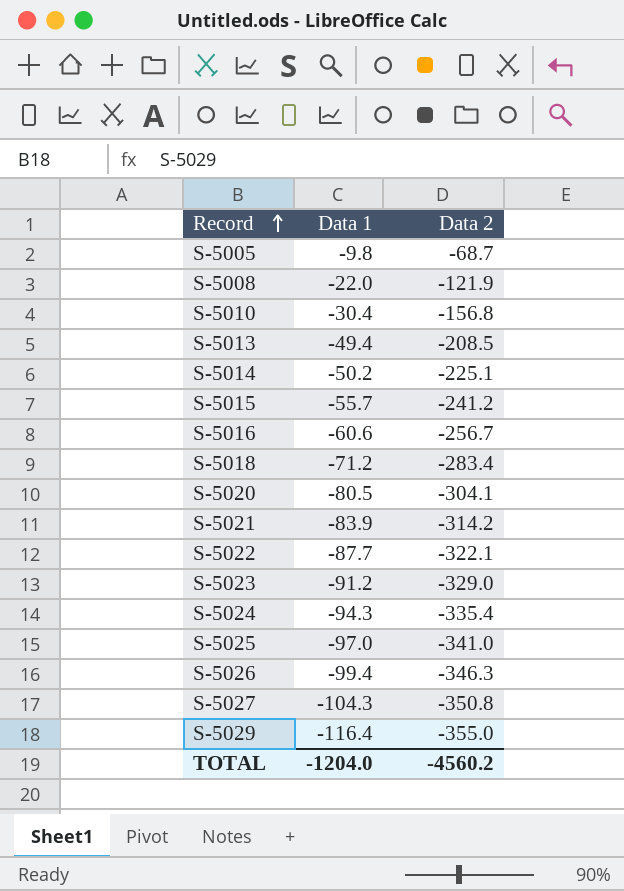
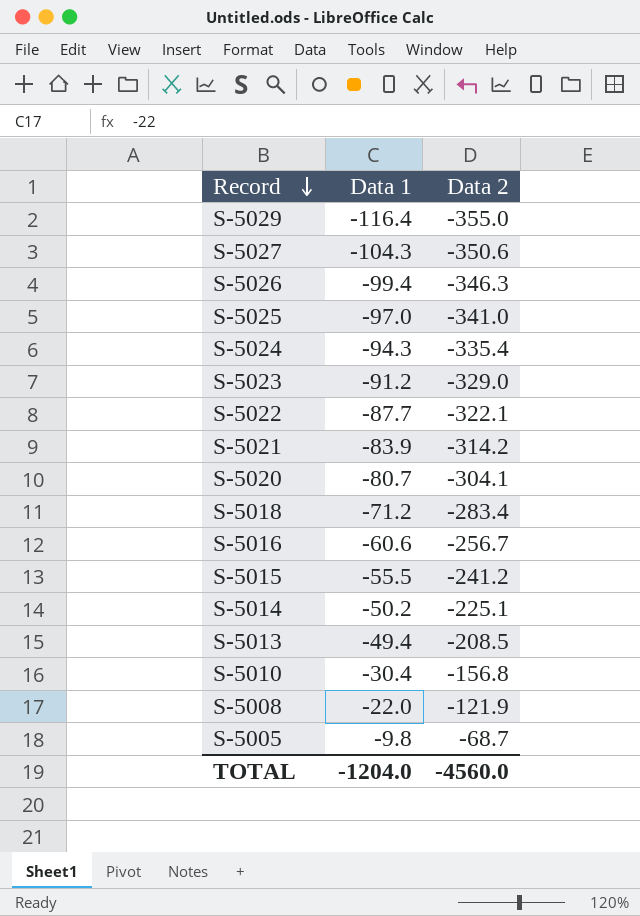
row order: Record ascending -> Record descending
S-5027 | Data 2: -350.8 -> -350.6
S-5020 | Data 1: -80.5 -> -80.7
S-5015 | Data 1: -55.7 -> -55.5
TOTAL | Data 2: -4560.2 -> -4560.0

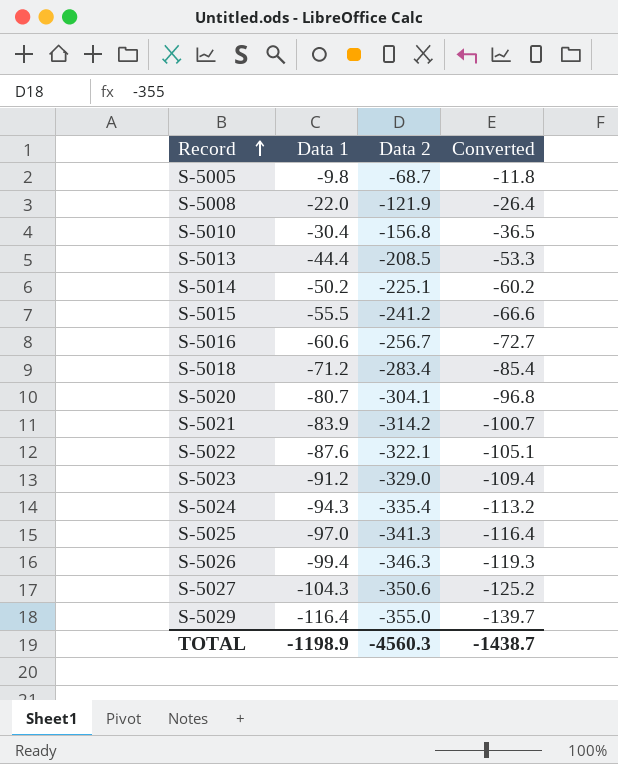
row order: Record descending -> Record ascending
column Converted | formula: none -> [Data 1] * 1.2
S-5013 | Data 1: -49.4 -> -44.4
S-5022 | Data 1: -87.7 -> -87.6
S-5025 | Data 2: -341.0 -> -341.3
TOTAL | Data 1: -1204.0 -> -1198.9
TOTAL | Data 2: -4560.0 -> -4560.3

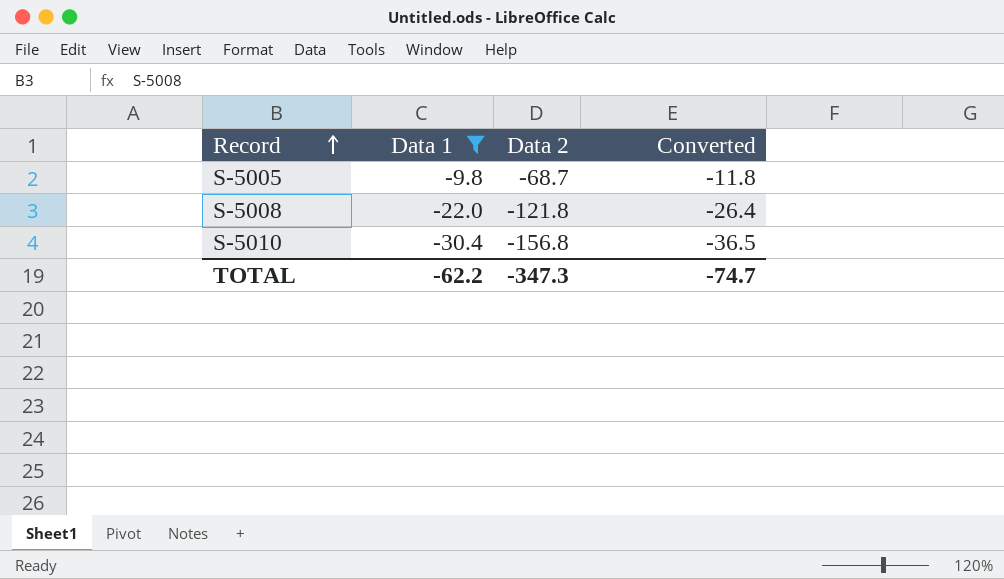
filter: none -> Data 1 >= -30.4
S-5008 | Data 2: -121.9 -> -121.8
TOTAL | Data 1: -1198.9 -> -62.2
TOTAL | Data 2: -4560.3 -> -347.3
TOTAL | Converted: -1438.7 -> -74.7

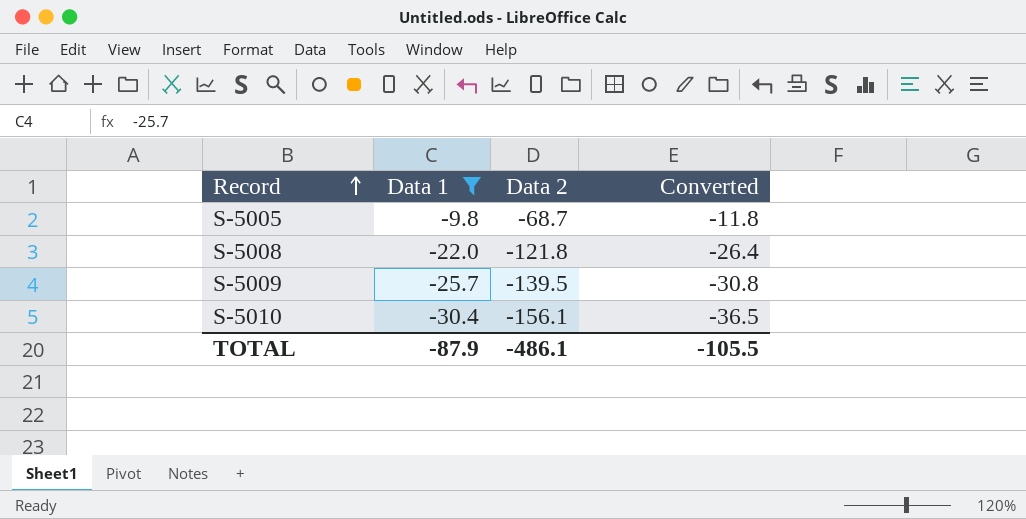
row S-5009: none -> -25.7 | -139.5 | -30.8
S-5010 | Data 2: -156.8 -> -156.1
TOTAL | Data 1: -62.2 -> -87.9
TOTAL | Data 2: -347.3 -> -486.1
TOTAL | Converted: -74.7 -> -105.5

